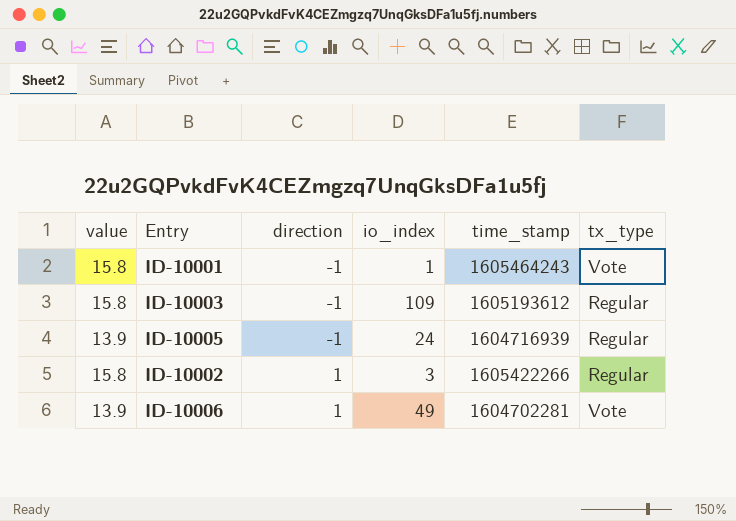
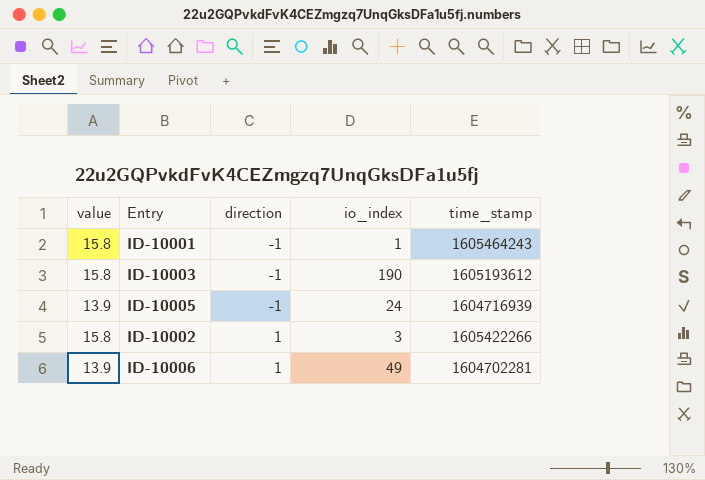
column tx_type | position: 6 -> none
ID-10003 | io_index: 109 -> 190

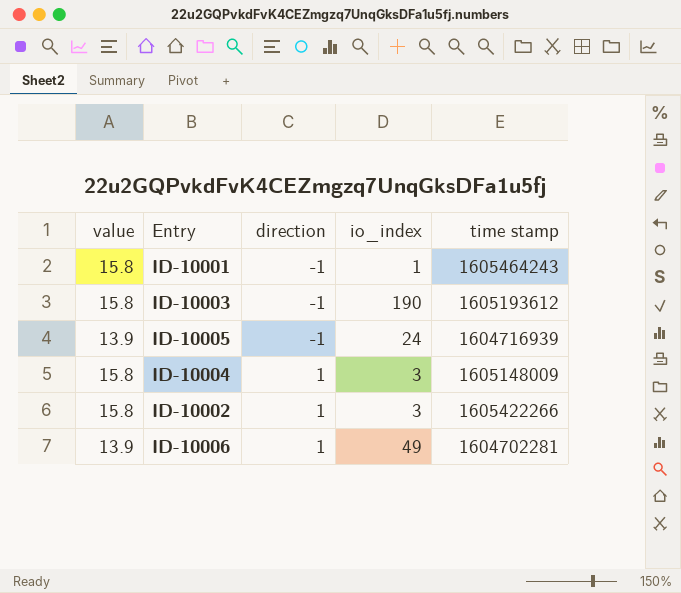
column name: time_stamp -> time stamp
row ID-10004: none -> 15.8 | 1 | 3 | 1605148009

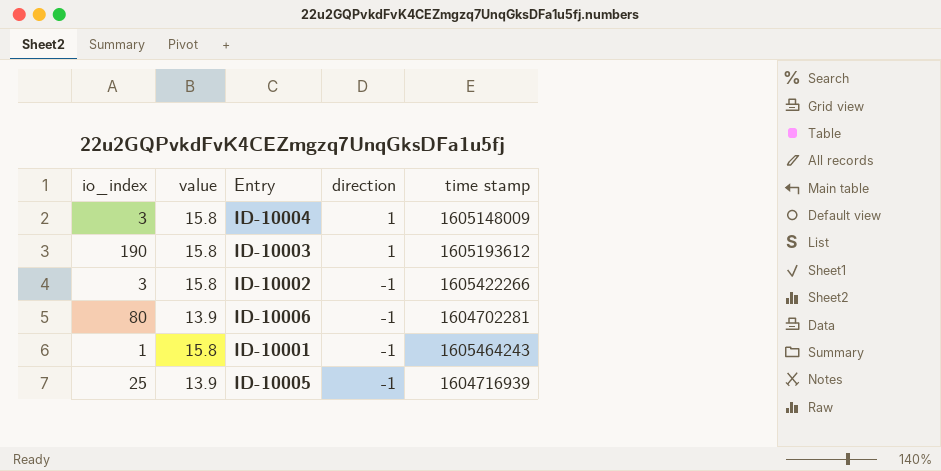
row order: direction ascending -> direction descending
column io_index | position: 4 -> 1
ID-10003 | direction: -1 -> 1
ID-10002 | direction: 1 -> -1
ID-10006 | io_index: 49 -> 80
ID-10006 | direction: 1 -> -1
ID-10005 | io_index: 24 -> 25

